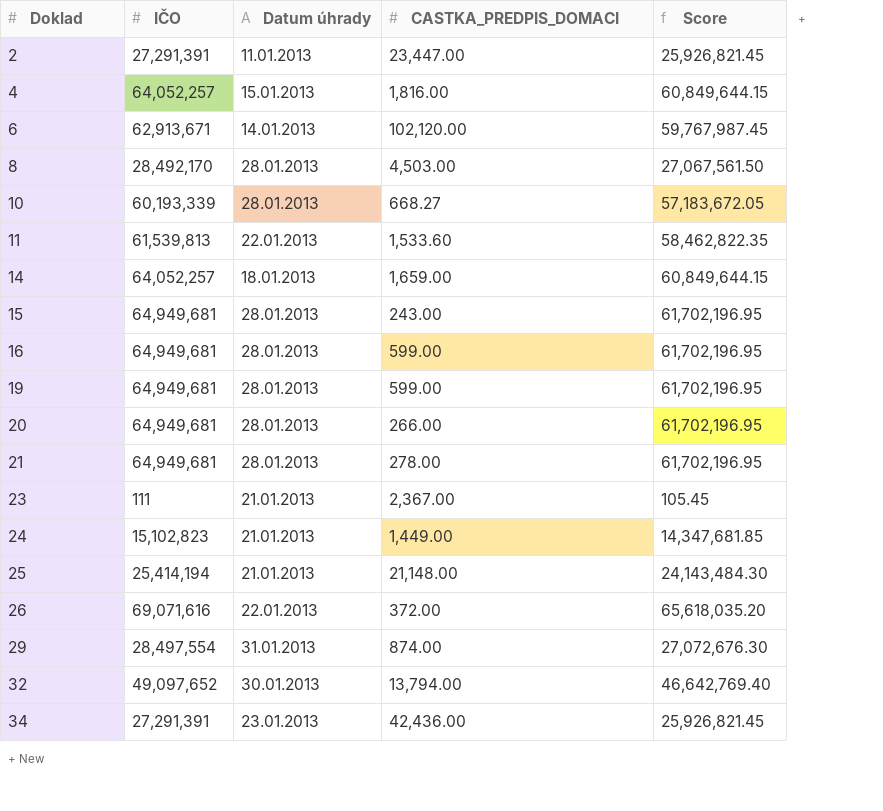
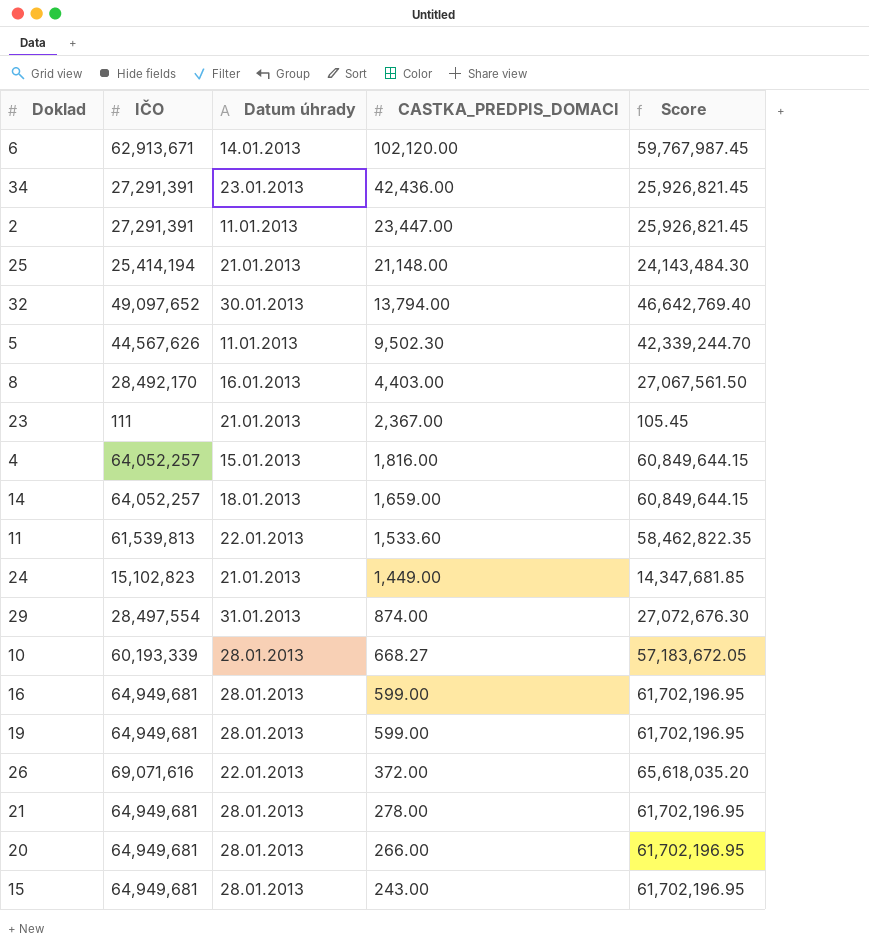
row order: Doklad ascending -> CASTKA_PREDPIS_DOMACI descending
row 5: none -> 44,567,626 | 11.01.2013 | 9,502.30 | 42,339,244.70
8 | Datum úhrady: 28.01.2013 -> 16.01.2013
8 | CASTKA_PREDPIS_DOMACI: 4,503.00 -> 4,403.00

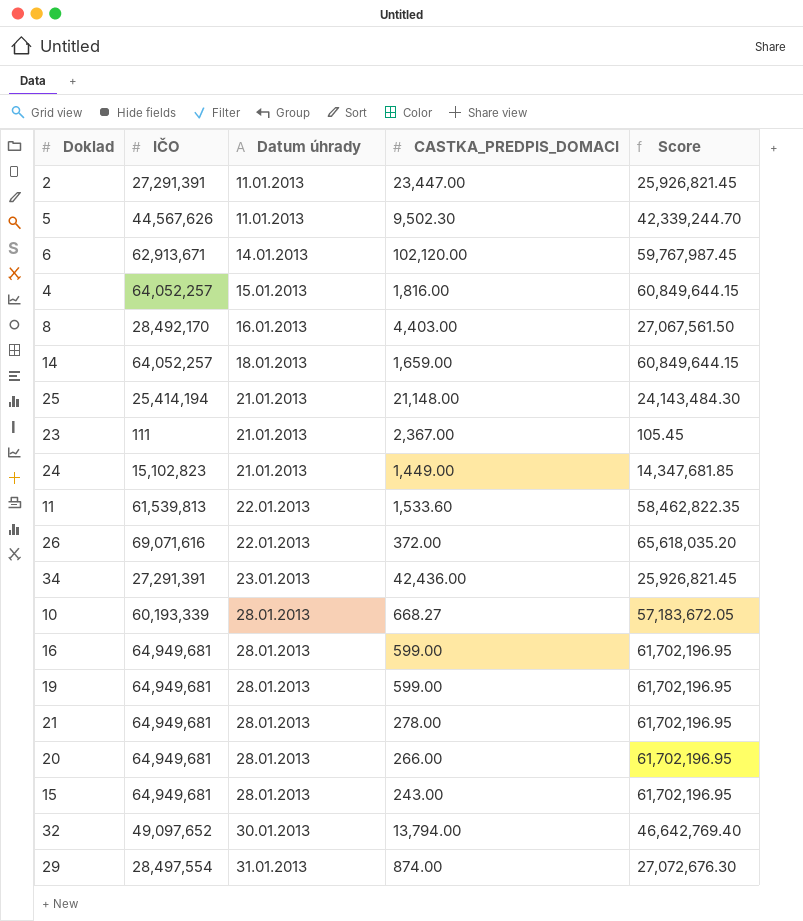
row order: CASTKA_PREDPIS_DOMACI descending -> Datum úhrady ascending

